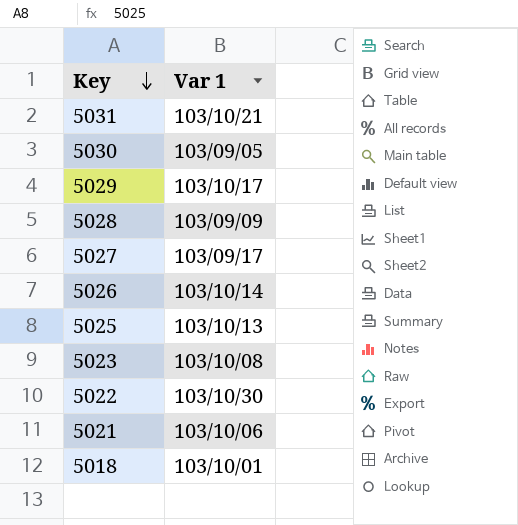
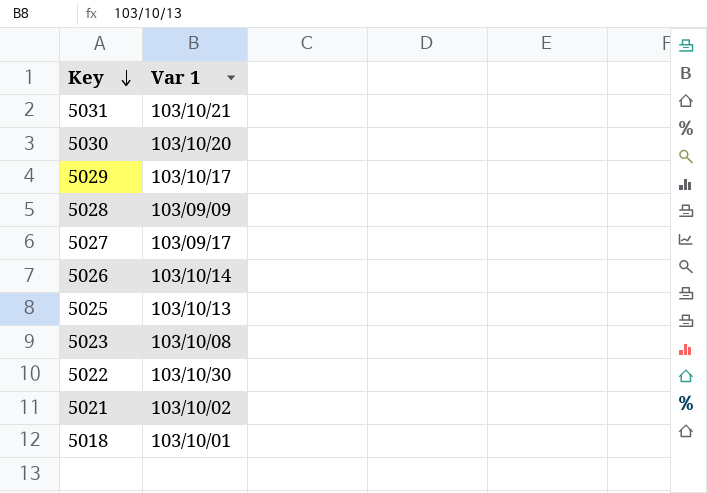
5030 | Var 1: 103/09/05 -> 103/10/20
5021 | Var 1: 103/10/06 -> 103/10/02

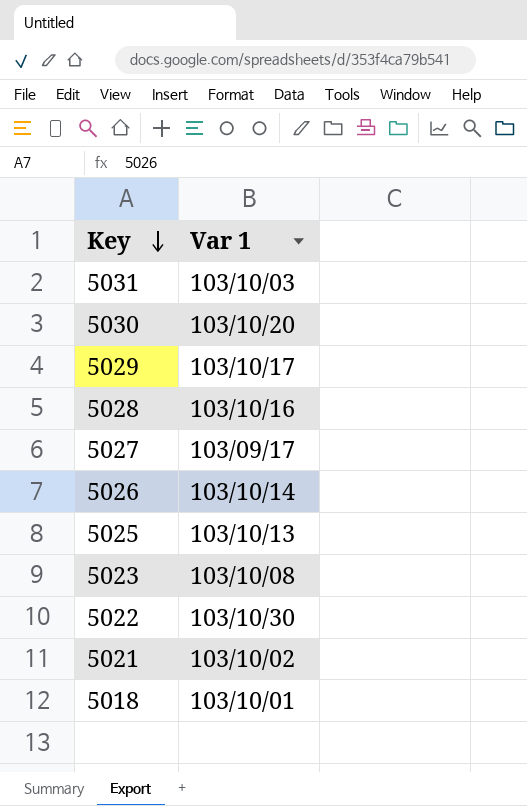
5031 | Var 1: 103/10/21 -> 103/10/03
5028 | Var 1: 103/09/09 -> 103/10/16

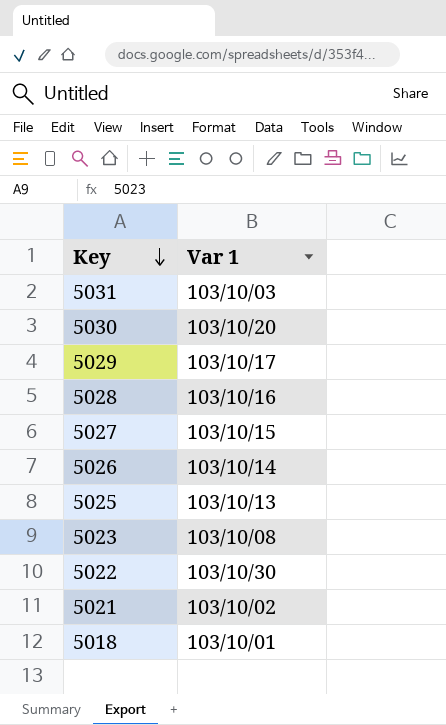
5027 | Var 1: 103/09/17 -> 103/10/15

